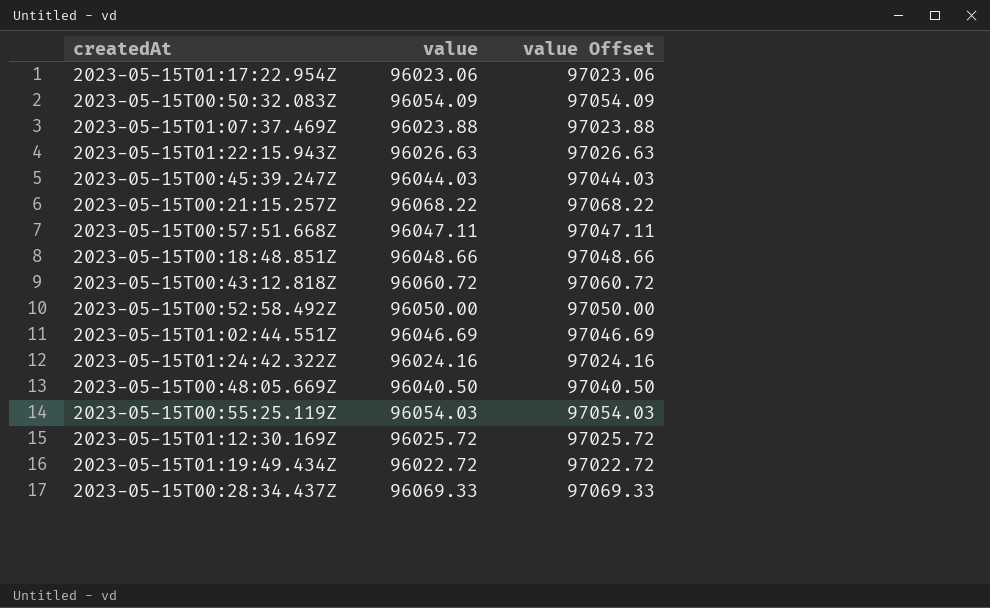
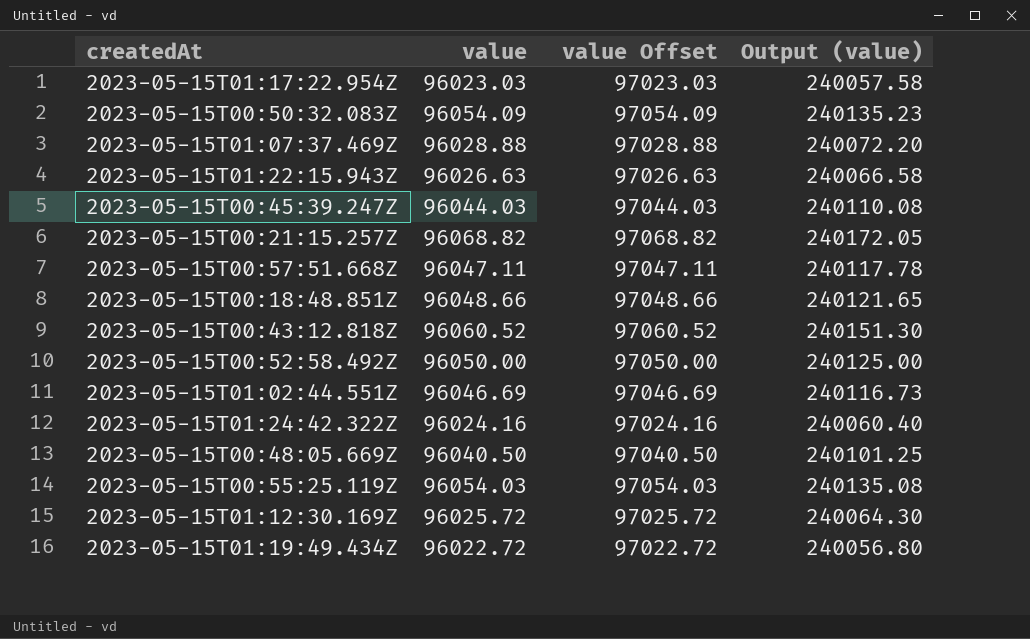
column Output (value) | formula: none -> [value] * 2.5
row 2023-05-15T00:28:34.437Z: 96069.33 | 97069.33 -> none
2023-05-15T01:17:22.954Z | value: 96023.06 -> 96023.03
2023-05-15T01:17:22.954Z | value Offset: 97023.06 -> 97023.03
2023-05-15T01:07:37.469Z | value: 96023.88 -> 96028.88
2023-05-15T01:07:37.469Z | value Offset: 97023.88 -> 97028.88
2023-05-15T00:21:15.257Z | value: 96068.22 -> 96068.82
2023-05-15T00:21:15.257Z | value Offset: 97068.22 -> 97068.82
2023-05-15T00:43:12.818Z | value: 96060.72 -> 96060.52
2023-05-15T00:43:12.818Z | value Offset: 97060.72 -> 97060.52

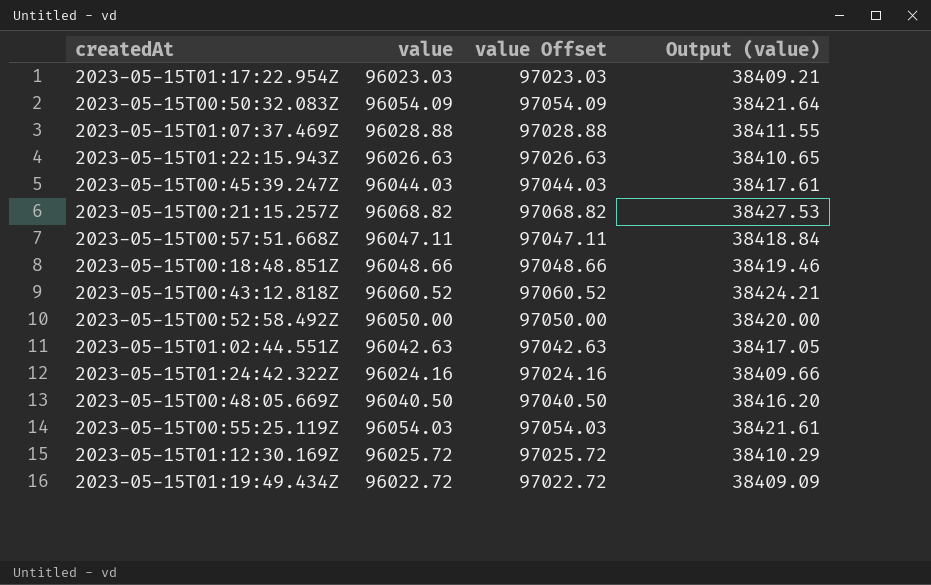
column Output (value) | formula: [value] * 2.5 -> [value] * 0.4
2023-05-15T01:02:44.551Z | value: 96046.69 -> 96042.63
2023-05-15T01:02:44.551Z | value Offset: 97046.69 -> 97042.63

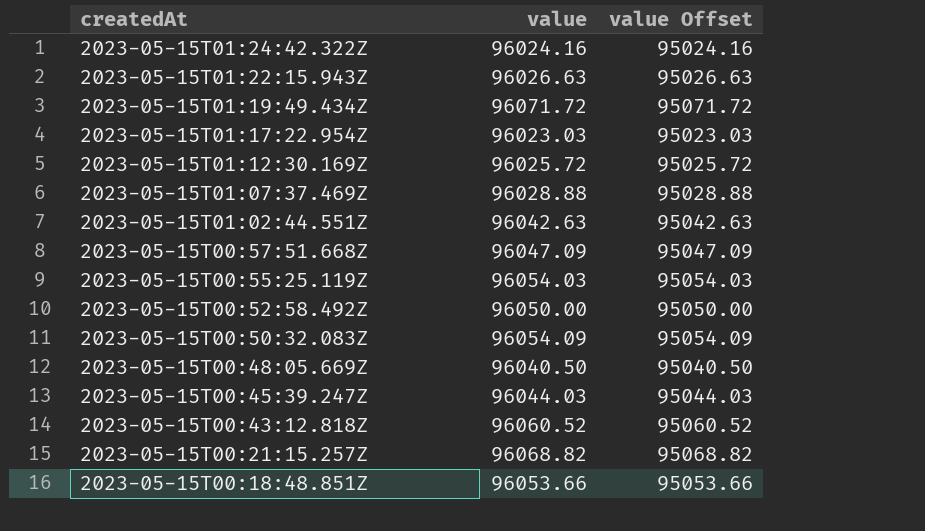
row order: none -> createdAt descending
column Output (value) | formula: [value] * 0.4 -> none
column value Offset | formula: [value] + 1000 -> [value] - 1000
2023-05-15T01:19:49.434Z | value: 96022.72 -> 96071.72
2023-05-15T00:57:51.668Z | value: 96047.11 -> 96047.09
2023-05-15T00:18:48.851Z | value: 96048.66 -> 96053.66

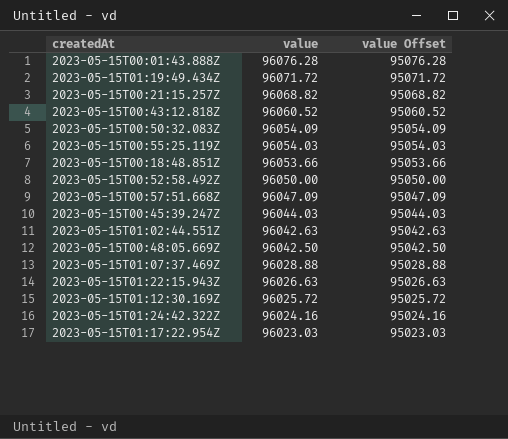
row order: createdAt descending -> value descending
row 2023-05-15T00:01:43.888Z: none -> 96076.28 | 95076.28
2023-05-15T00:48:05.669Z | value: 96040.50 -> 96042.50
2023-05-15T00:48:05.669Z | value Offset: 95040.50 -> 95042.50

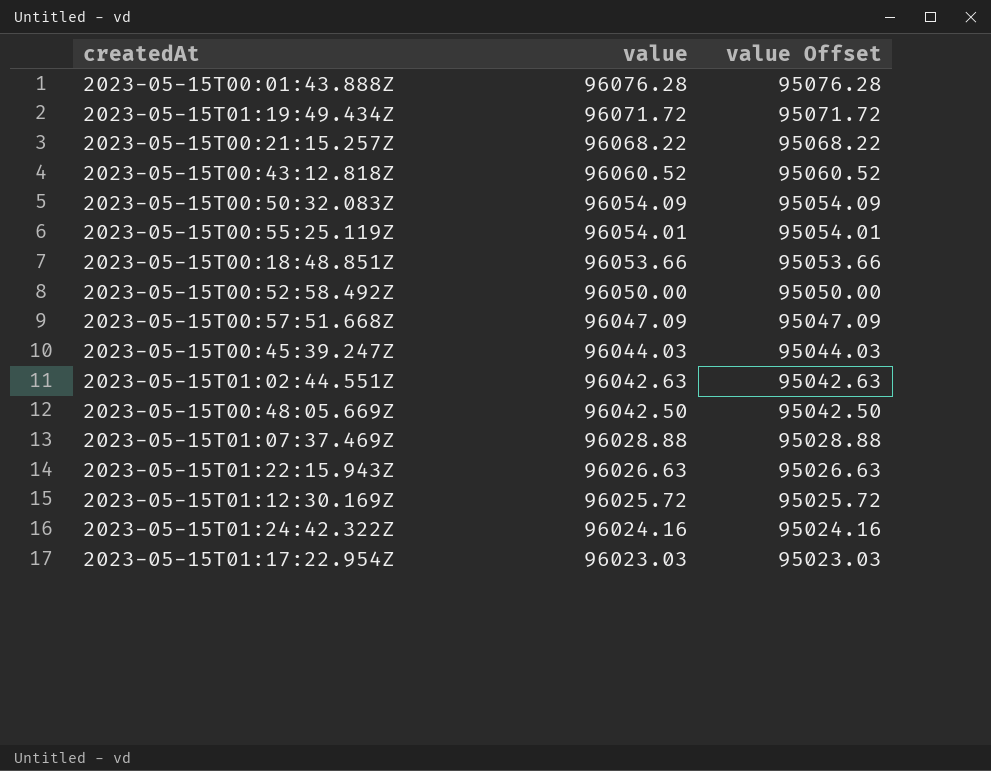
2023-05-15T00:21:15.257Z | value: 96068.82 -> 96068.22
2023-05-15T00:21:15.257Z | value Offset: 95068.82 -> 95068.22
2023-05-15T00:55:25.119Z | value: 96054.03 -> 96054.01
2023-05-15T00:55:25.119Z | value Offset: 95054.03 -> 95054.01

